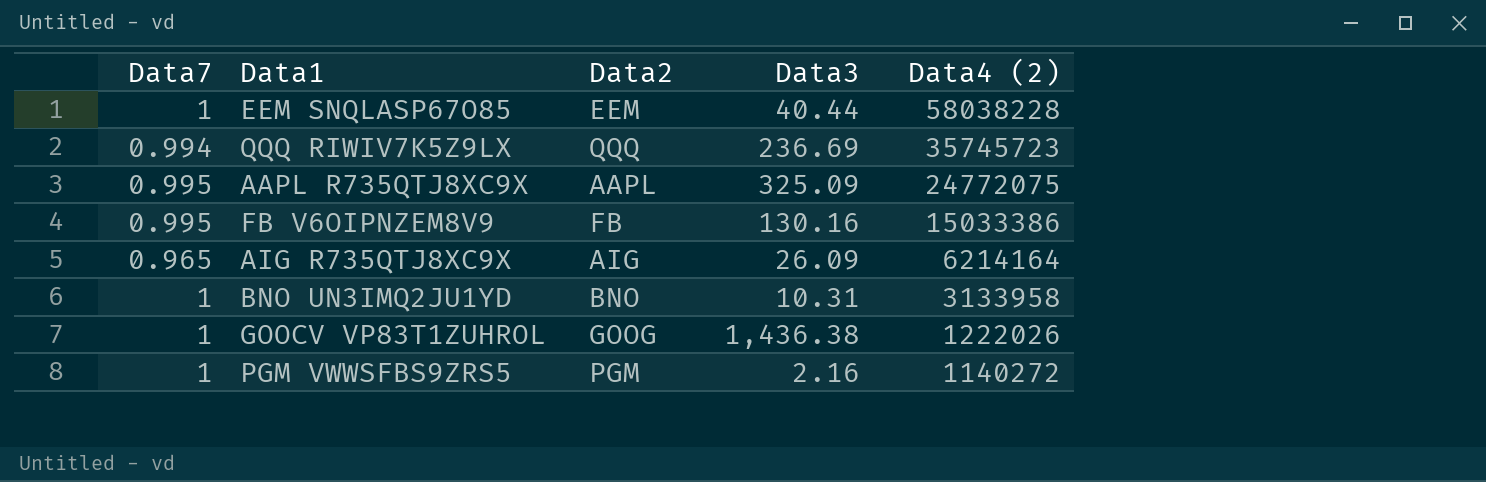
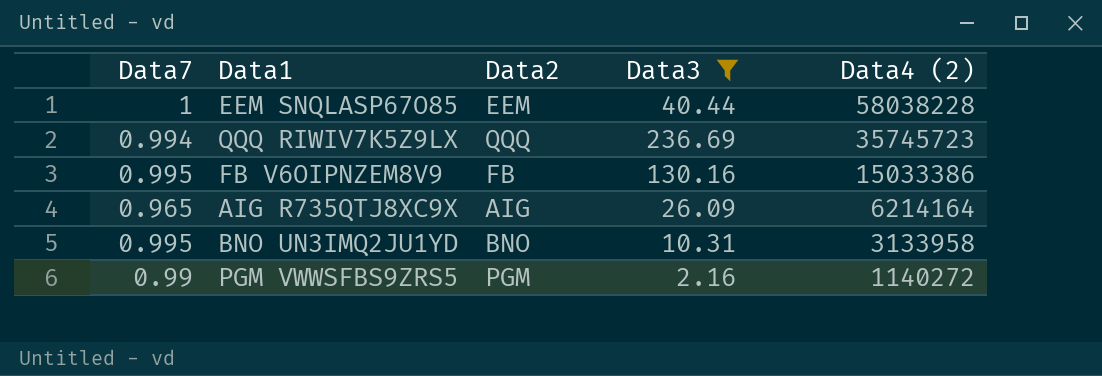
filter: none -> Data3 <= 236.69
BNO UN3IMQ2JU1YD | Data7: 1 -> 0.995
PGM VWWSFBS9ZRS5 | Data7: 1 -> 0.99

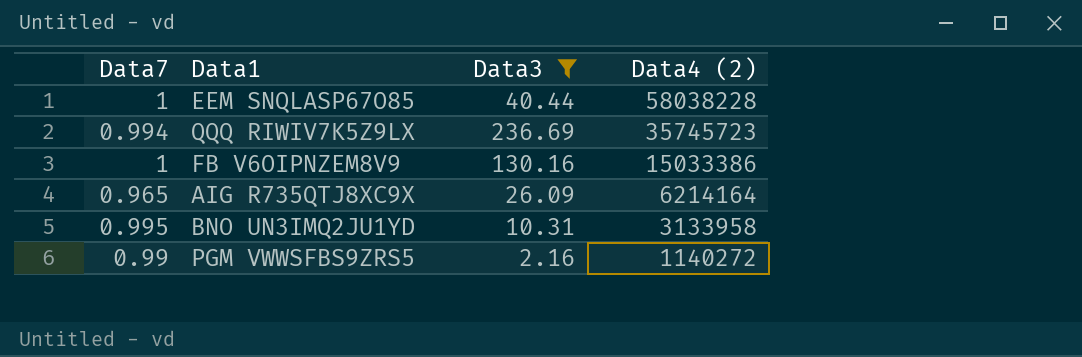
column Data2 | position: 3 -> none
FB V6OIPNZEM8V9 | Data7: 0.995 -> 1

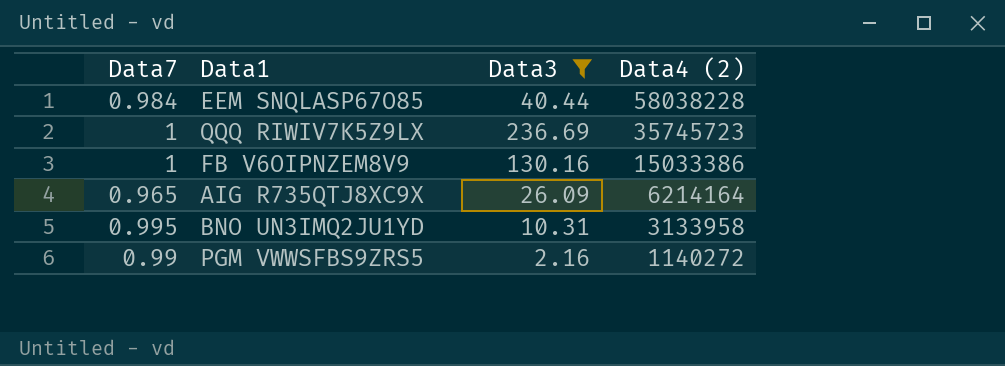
EEM SNQLASP67O85 | Data7: 1 -> 0.984
QQQ RIWIV7K5Z9LX | Data7: 0.994 -> 1

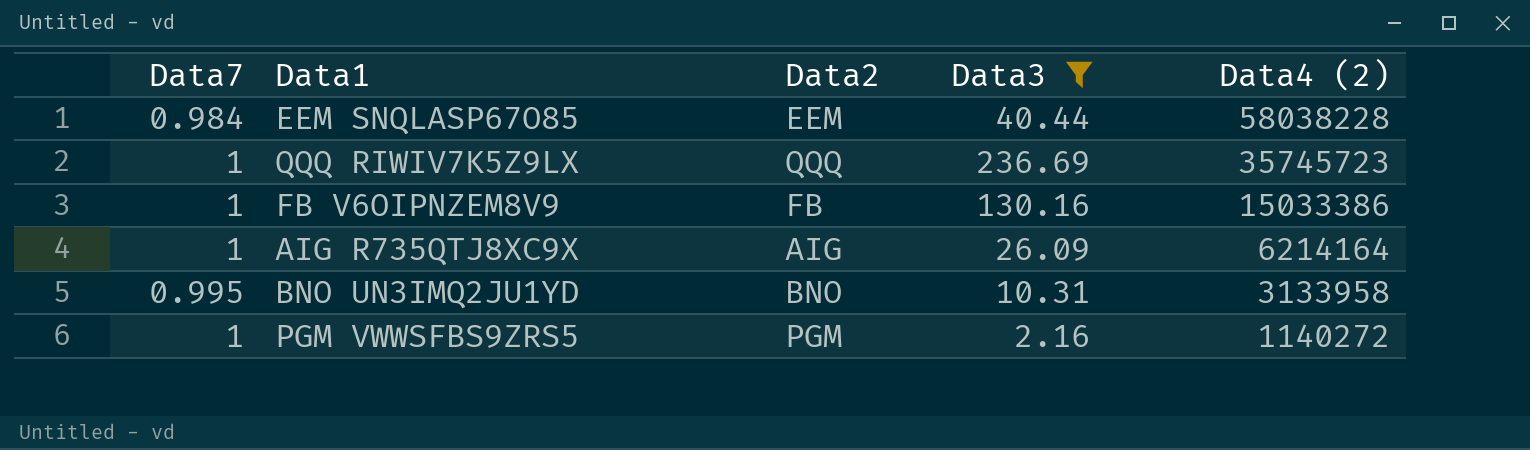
column Data2 | position: none -> 3
AIG R735QTJ8XC9X | Data7: 0.965 -> 1
PGM VWWSFBS9ZRS5 | Data7: 0.99 -> 1

